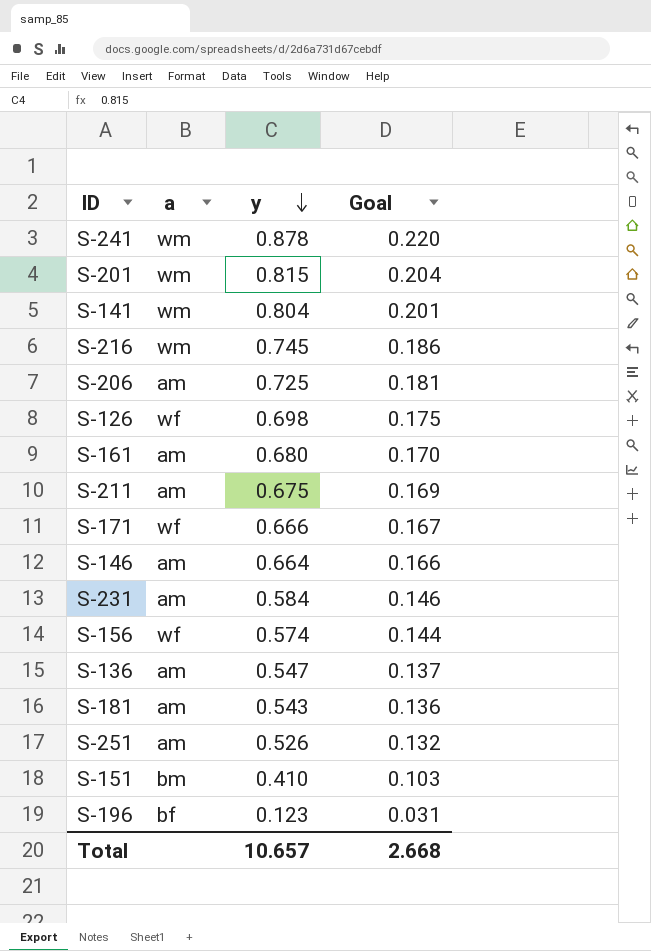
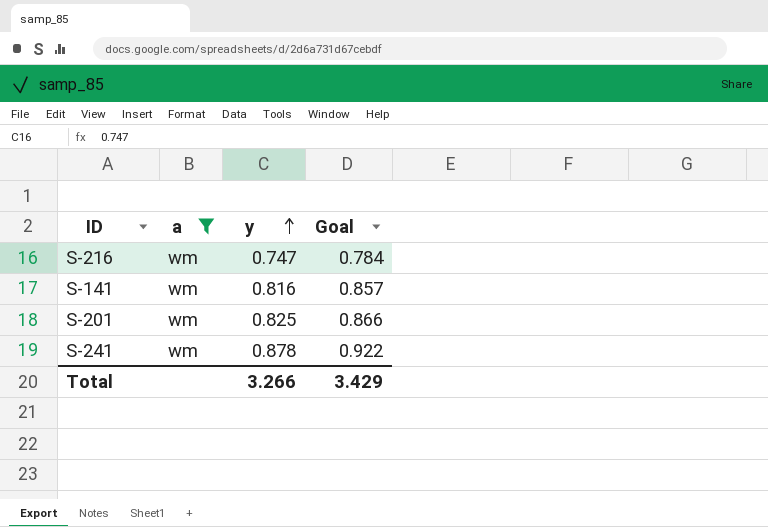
filter: none -> a = wm
row order: y descending -> y ascending
column Goal | formula: [y] * 0.25 -> [y] * 1.05
S-216 | y: 0.745 -> 0.747
S-141 | y: 0.804 -> 0.816
S-201 | y: 0.815 -> 0.825
Total | y: 10.657 -> 3.266
Total | Goal: 2.668 -> 3.429

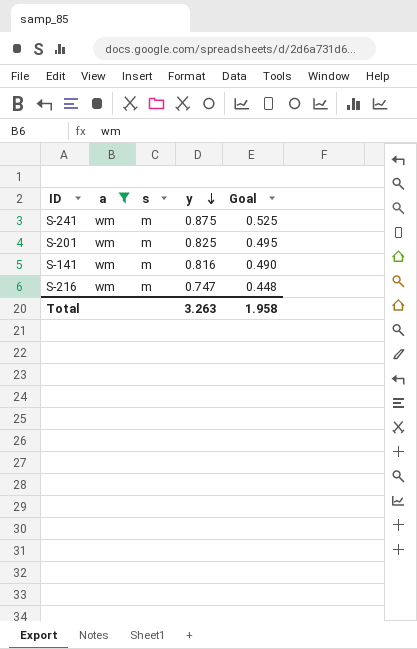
row order: y ascending -> y descending
column s | position: none -> 3
column Goal | formula: [y] * 1.05 -> [y] * 0.6
S-241 | y: 0.878 -> 0.875
Total | y: 3.266 -> 3.263
Total | Goal: 3.429 -> 1.958

